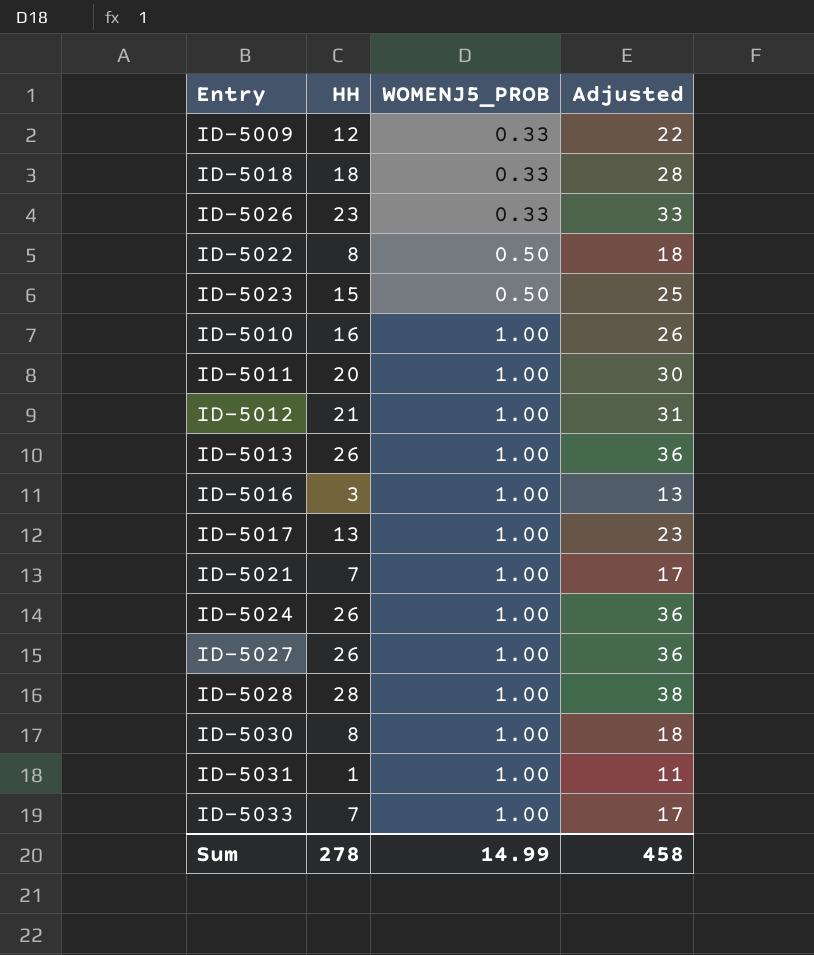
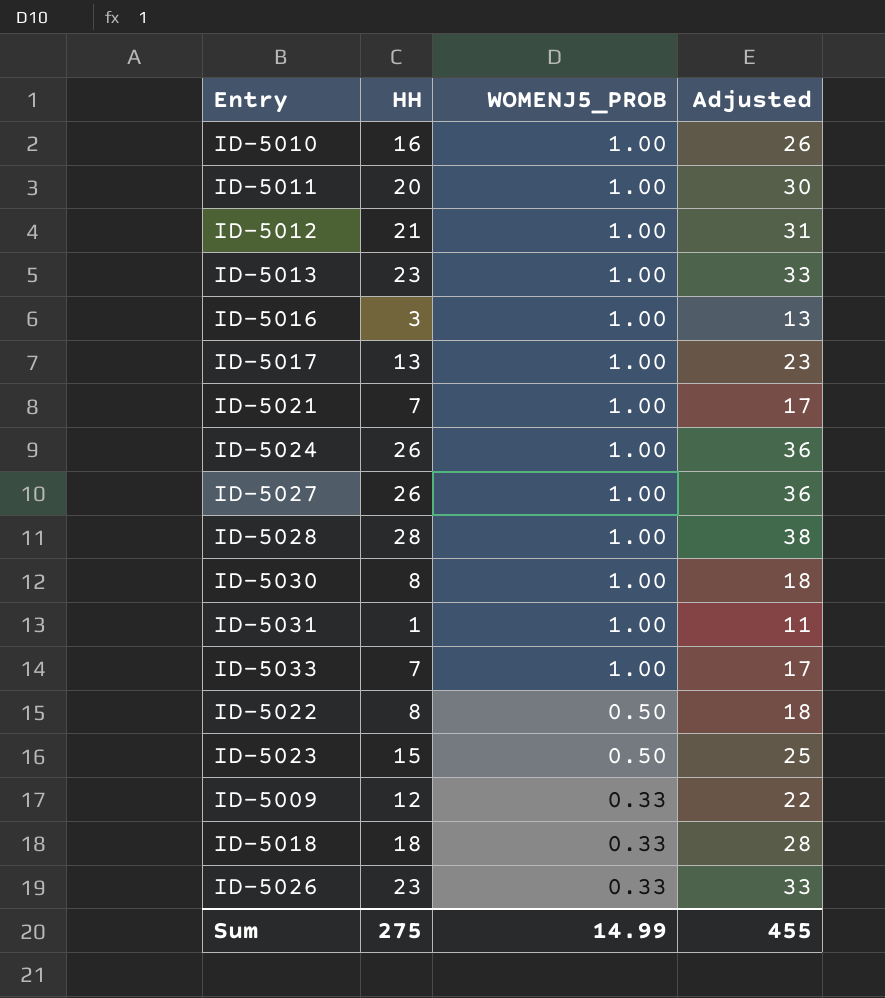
row order: WOMENJ5_PROB ascending -> WOMENJ5_PROB descending
ID-5013 | HH: 26 -> 23
ID-5013 | Adjusted: 36 -> 33
Sum | HH: 278 -> 275
Sum | Adjusted: 458 -> 455

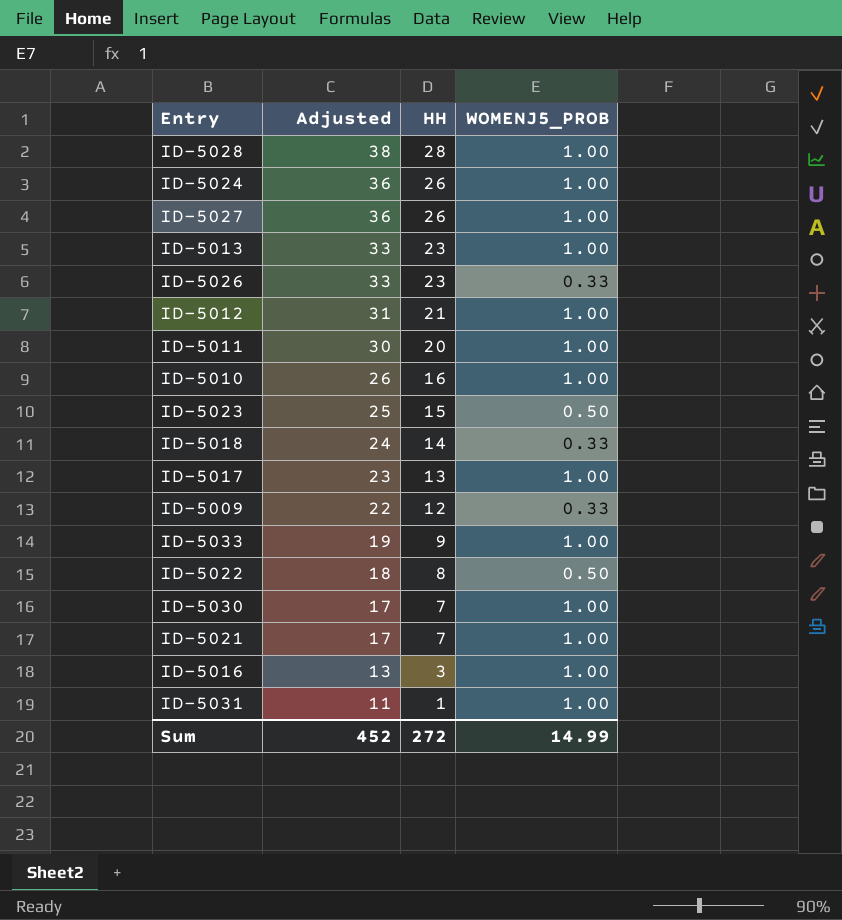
row order: WOMENJ5_PROB descending -> Adjusted descending
column Adjusted | position: 4 -> 2
ID-5018 | Adjusted: 28 -> 24
ID-5018 | HH: 18 -> 14
ID-5033 | Adjusted: 17 -> 19
ID-5033 | HH: 7 -> 9
ID-5030 | Adjusted: 18 -> 17
ID-5030 | HH: 8 -> 7
Sum | Adjusted: 455 -> 452
Sum | HH: 275 -> 272

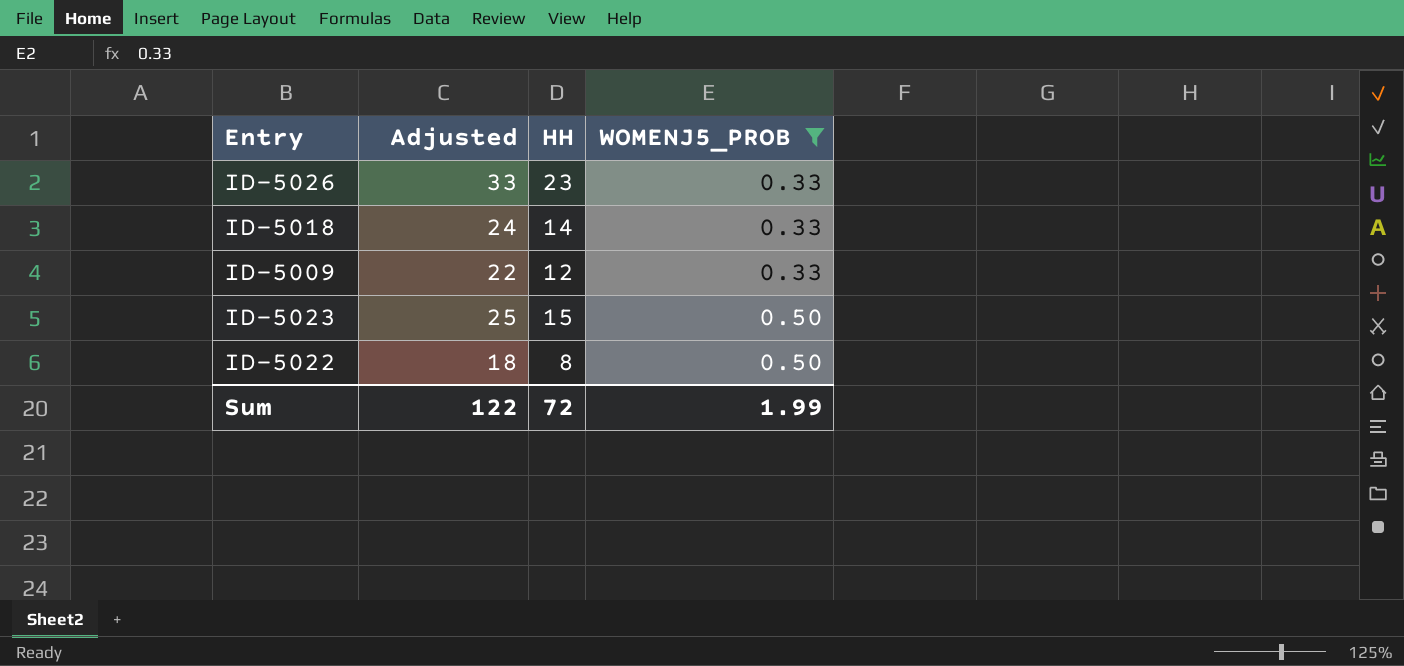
filter: none -> WOMENJ5_PROB != 1.00
row order: Adjusted descending -> WOMENJ5_PROB ascending
Sum | Adjusted: 452 -> 122
Sum | HH: 272 -> 72
Sum | WOMENJ5_PROB: 14.99 -> 1.99

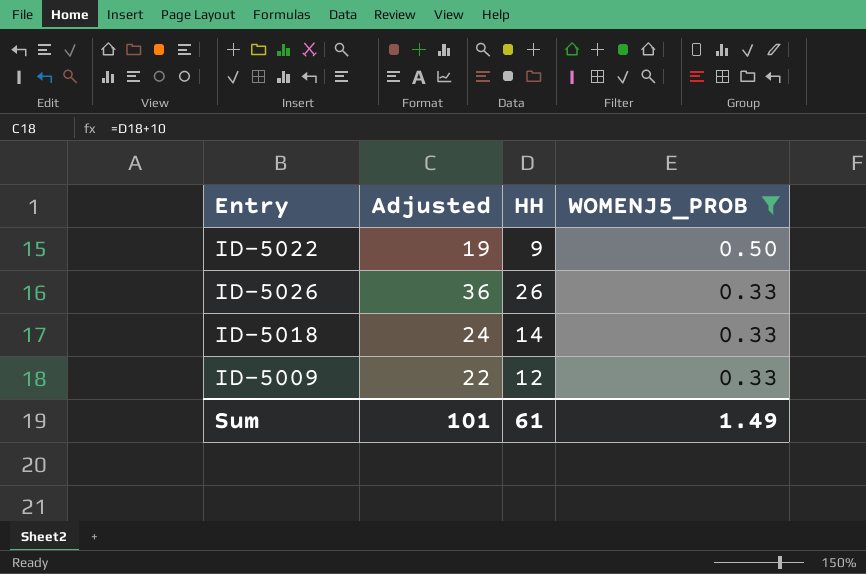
row order: WOMENJ5_PROB ascending -> WOMENJ5_PROB descending
row ID-5023: 25 | 15 | 0.50 -> none
ID-5022 | Adjusted: 18 -> 19
ID-5022 | HH: 8 -> 9
ID-5026 | Adjusted: 33 -> 36
ID-5026 | HH: 23 -> 26
Sum | Adjusted: 122 -> 101
Sum | HH: 72 -> 61
Sum | WOMENJ5_PROB: 1.99 -> 1.49

